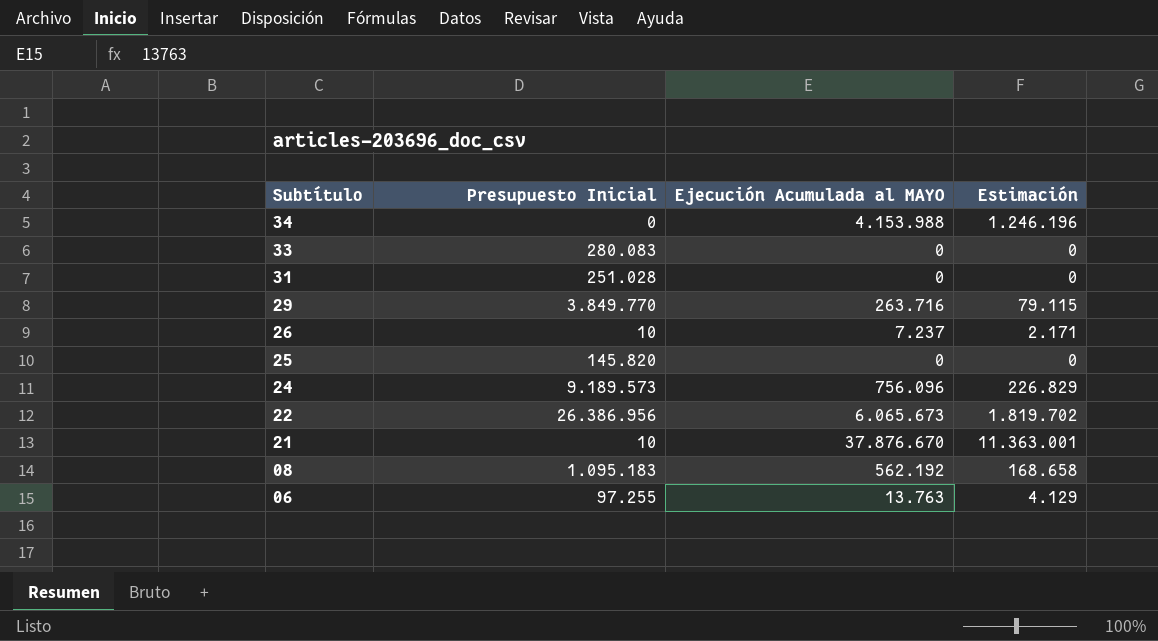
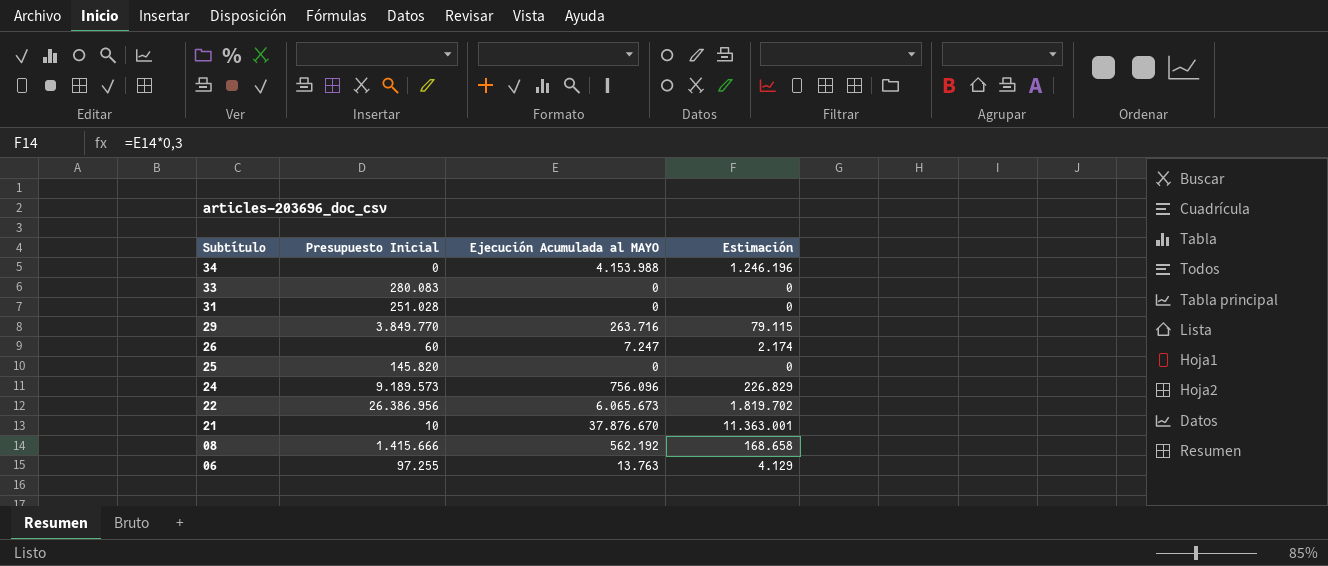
26 | Presupuesto Inicial: 10 -> 60
26 | Ejecución Acumulada al MAYO: 7.237 -> 7.247
26 | Estimación: 2.171 -> 2.174
08 | Presupuesto Inicial: 1.095.183 -> 1.415.666

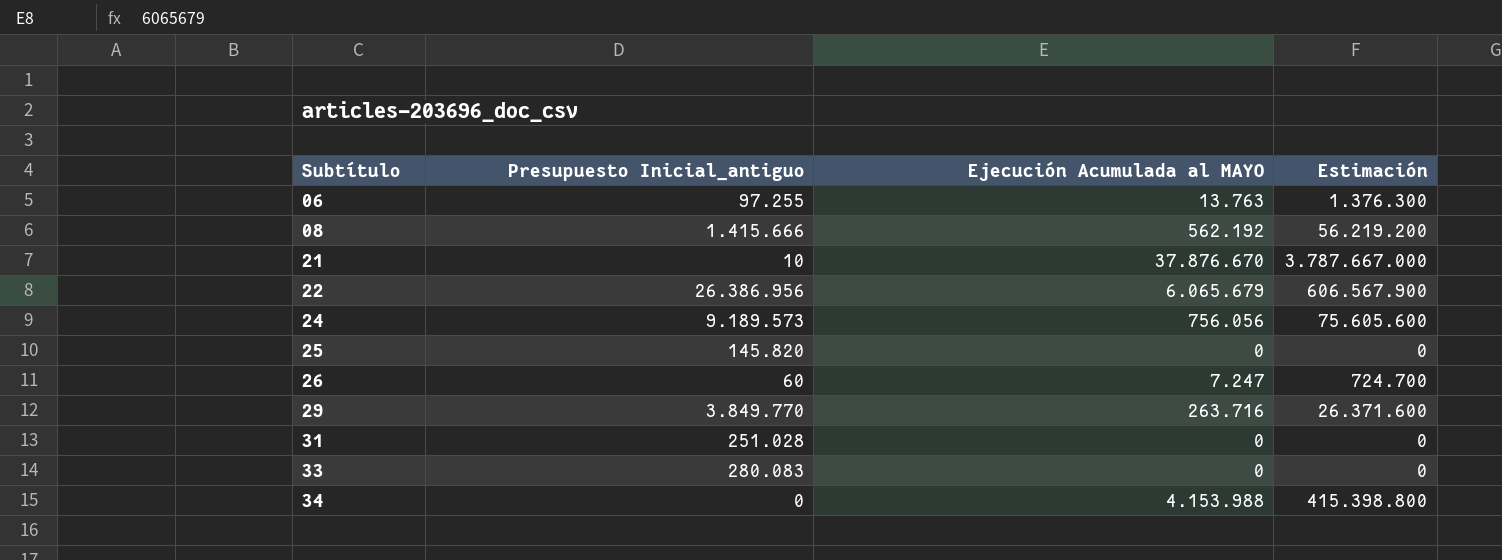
row order: Subtítulo descending -> Subtítulo ascending
column name: Presupuesto Inicial -> Presupuesto Inicial_antiguo
column Estimación | formula: [Ejecución Acumulada al MAYO] * 0,3 -> [Ejecución Acumulada al MAYO] * 100
22 | Ejecución Acumulada al MAYO: 6.065.673 -> 6.065.679
24 | Ejecución Acumulada al MAYO: 756.096 -> 756.056

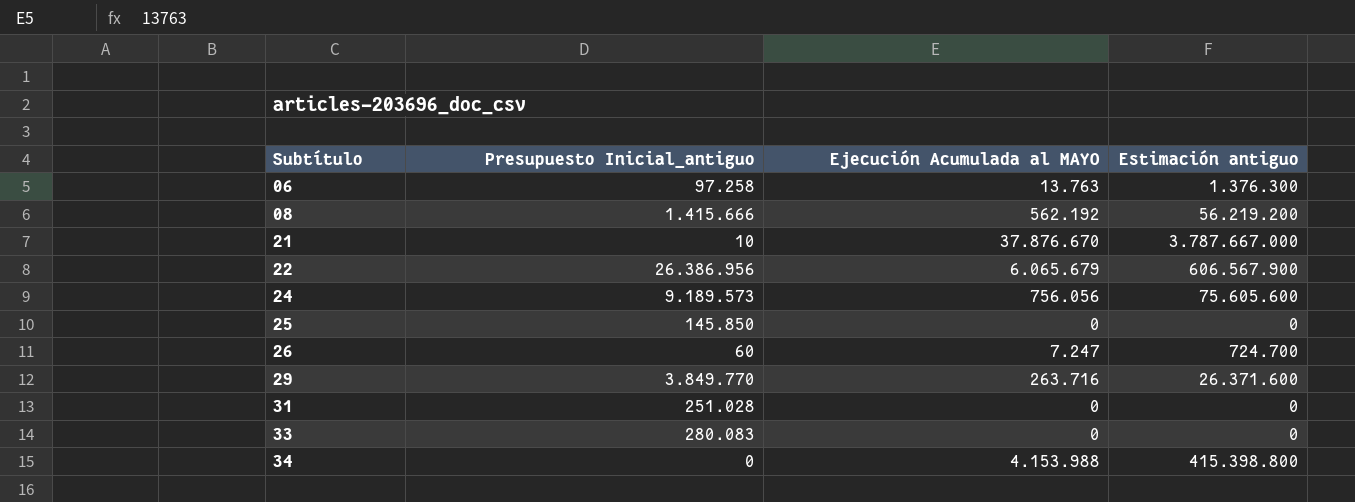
column name: Estimación -> Estimación antiguo
06 | Presupuesto Inicial_antiguo: 97.255 -> 97.258
25 | Presupuesto Inicial_antiguo: 145.820 -> 145.850

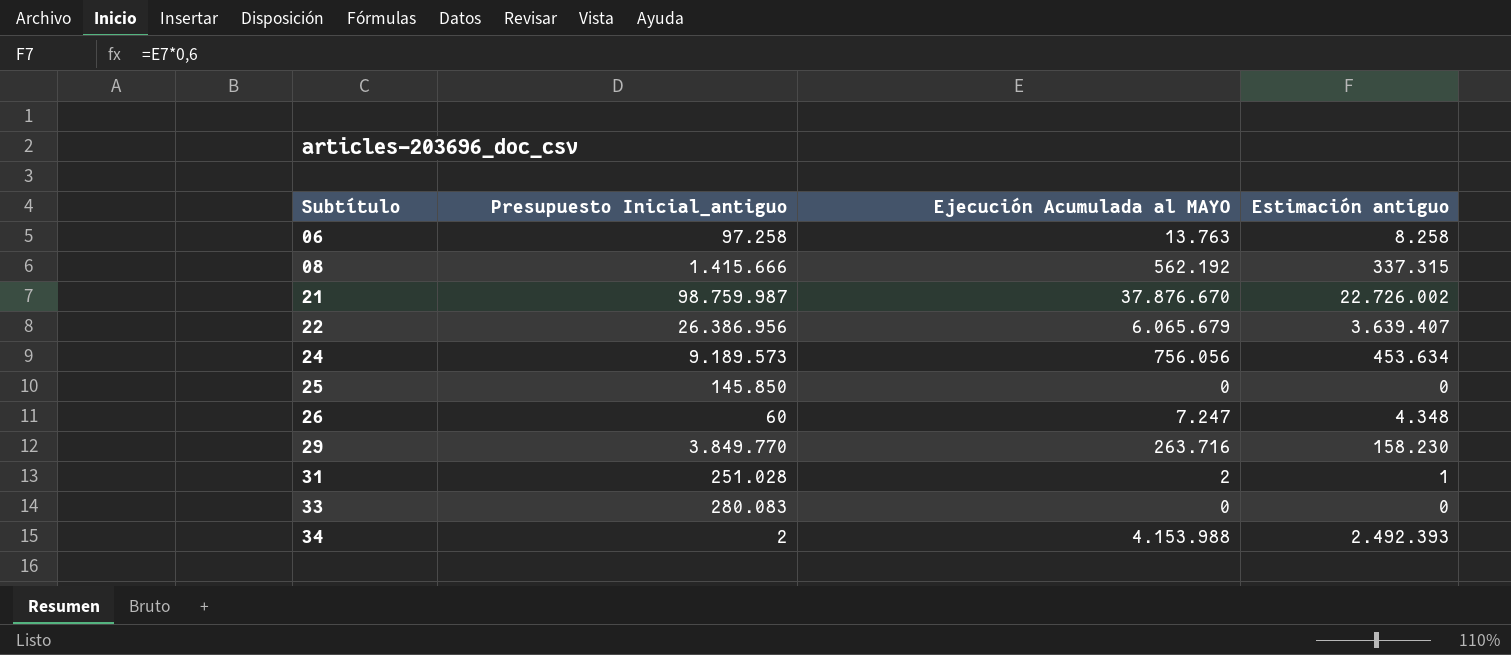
column Estimación antiguo | formula: [Ejecución Acumulada al MAYO] * 100 -> [Ejecución Acumulada al MAYO] * 0,6
21 | Presupuesto Inicial_antiguo: 10 -> 98.759.987
31 | Ejecución Acumulada al MAYO: 0 -> 2
34 | Presupuesto Inicial_antiguo: 0 -> 2

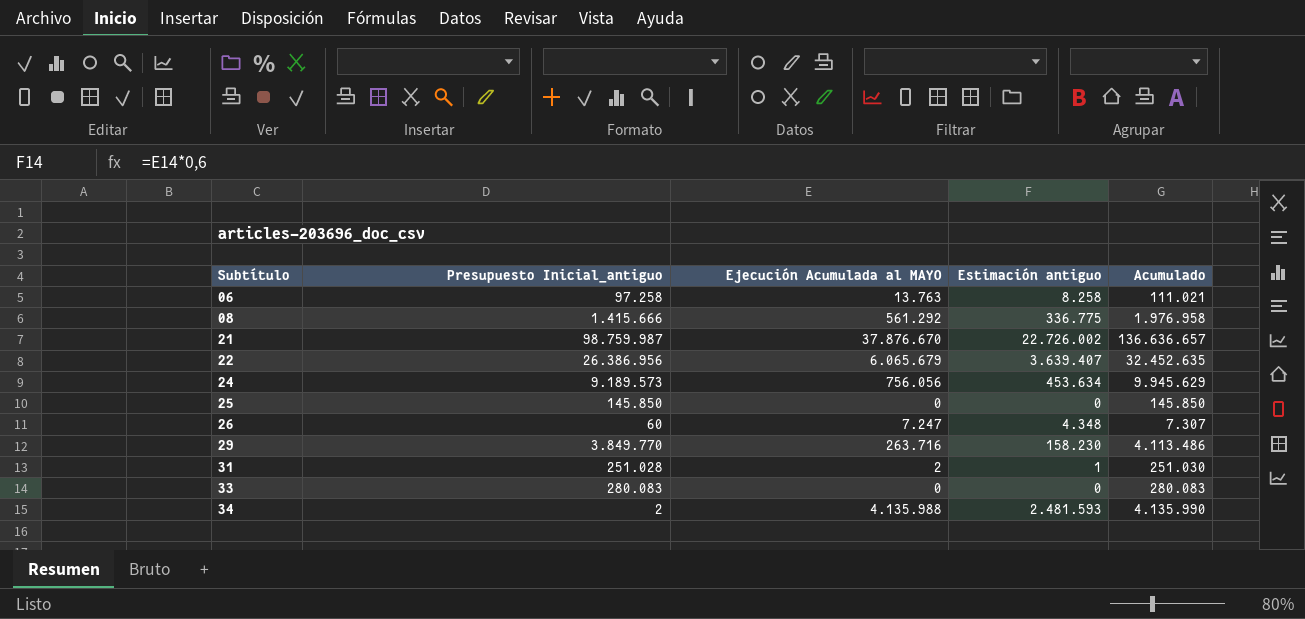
column Acumulado | formula: none -> [Presupuesto Inicial_antiguo] + [Ejecución Acumulada al MAYO]
08 | Ejecución Acumulada al MAYO: 562.192 -> 561.292
08 | Estimación antiguo: 337.315 -> 336.775
34 | Ejecución Acumulada al MAYO: 4.153.988 -> 4.135.988
34 | Estimación antiguo: 2.492.393 -> 2.481.593

